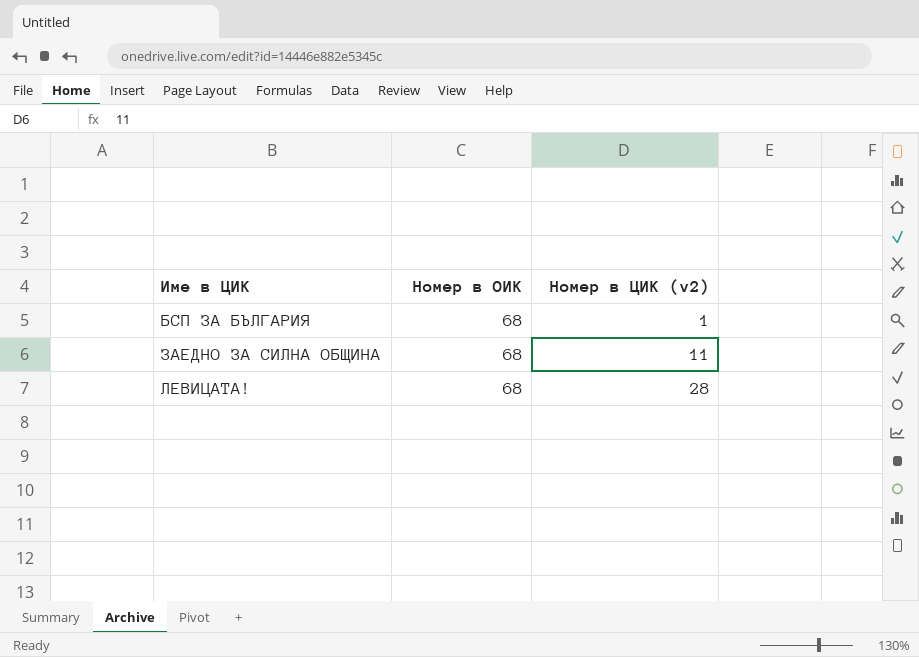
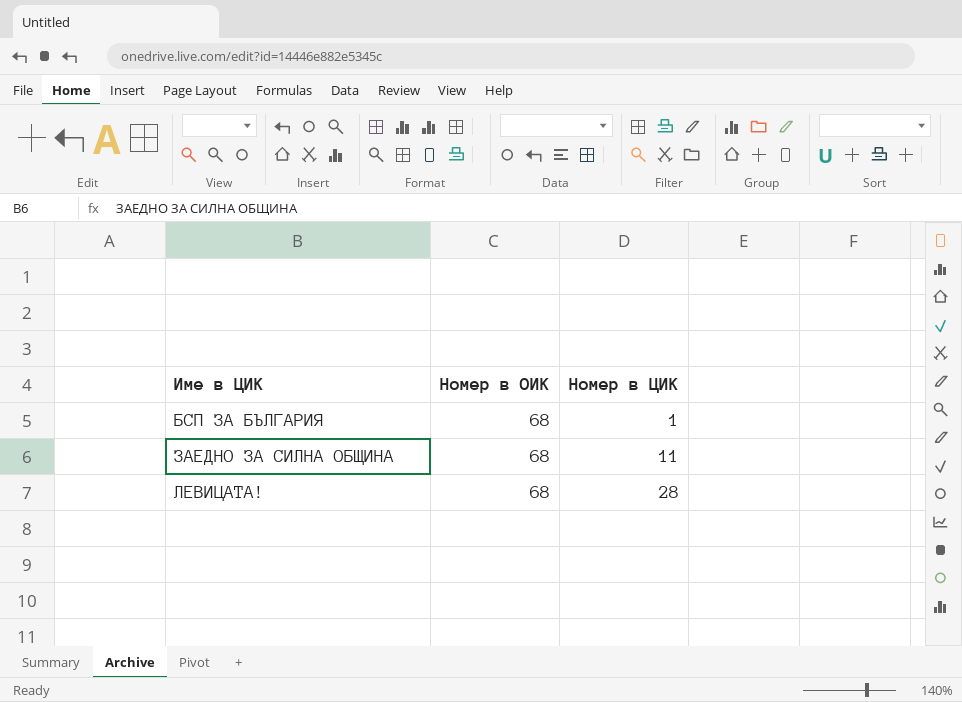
column name: Номер в ЦИК (v2) -> Номер в ЦИК

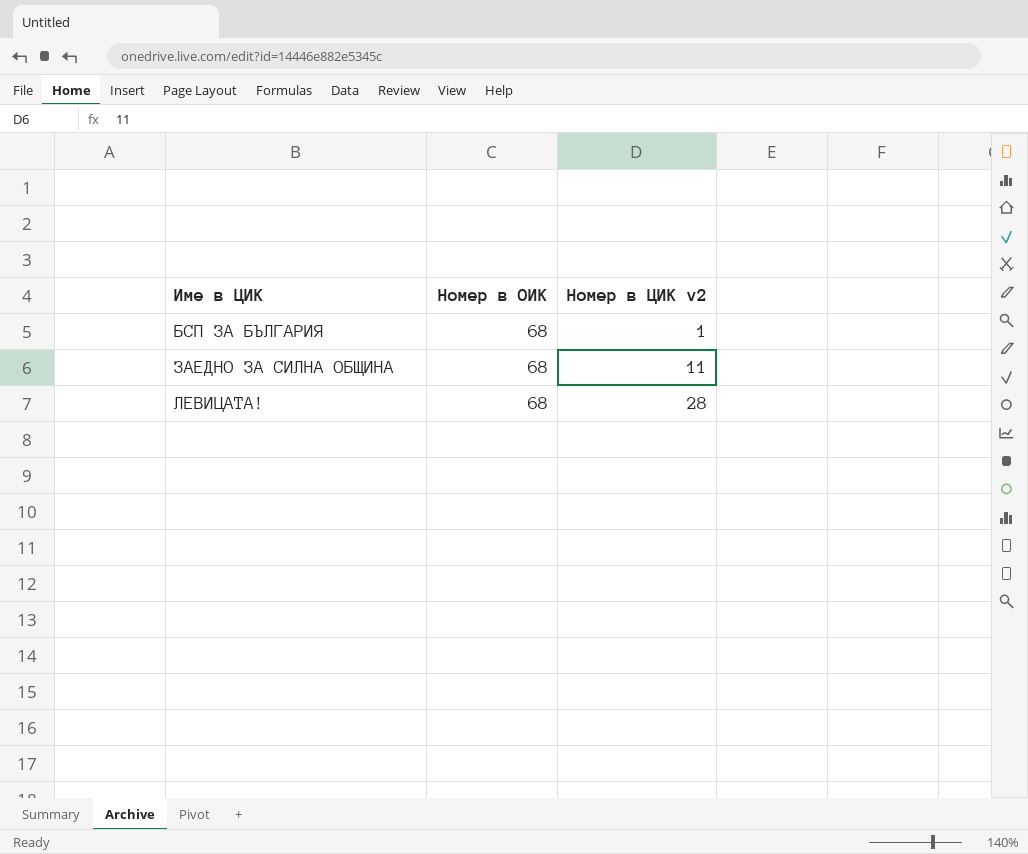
column name: Номер в ЦИК -> Номер в ЦИК v2

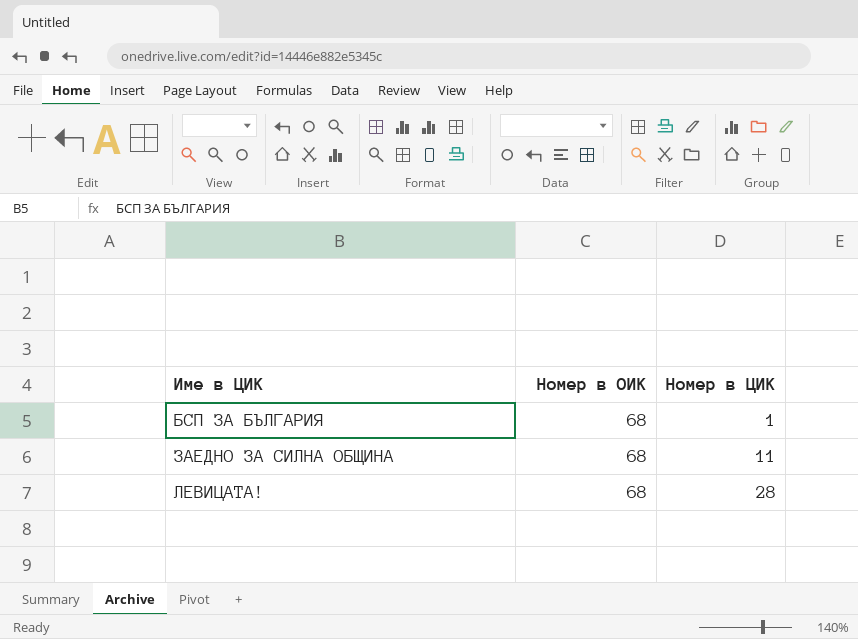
column name: Номер в ЦИК v2 -> Номер в ЦИК

